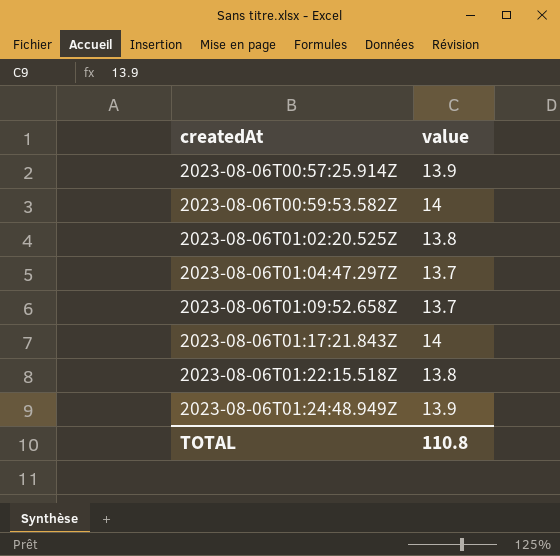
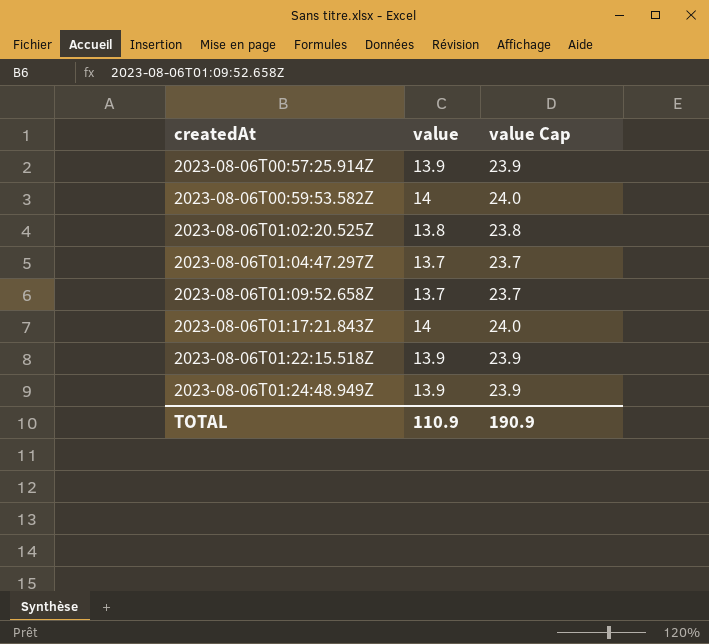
column value Cap | formula: none -> [value] + 10
2023-08-06T01:22:15.518Z | value: 13.8 -> 13.9
TOTAL | value: 110.8 -> 110.9

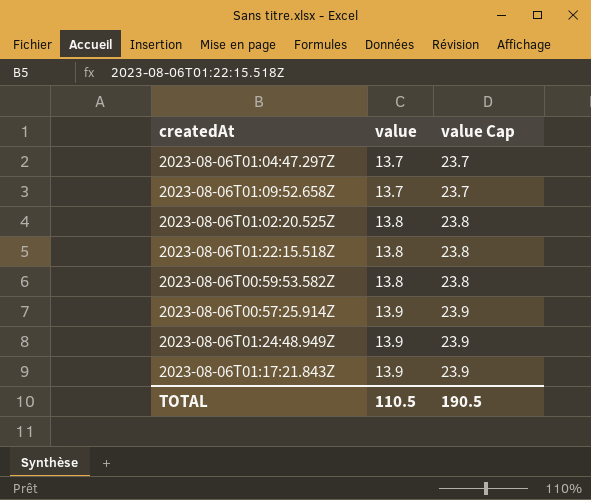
row order: createdAt ascending -> value ascending
2023-08-06T01:22:15.518Z | value: 13.9 -> 13.8
2023-08-06T01:22:15.518Z | value Cap: 23.9 -> 23.8
2023-08-06T00:59:53.582Z | value: 14 -> 13.8
2023-08-06T00:59:53.582Z | value Cap: 24.0 -> 23.8
2023-08-06T01:17:21.843Z | value: 14 -> 13.9
2023-08-06T01:17:21.843Z | value Cap: 24.0 -> 23.9
TOTAL | value: 110.9 -> 110.5
TOTAL | value Cap: 190.9 -> 190.5

